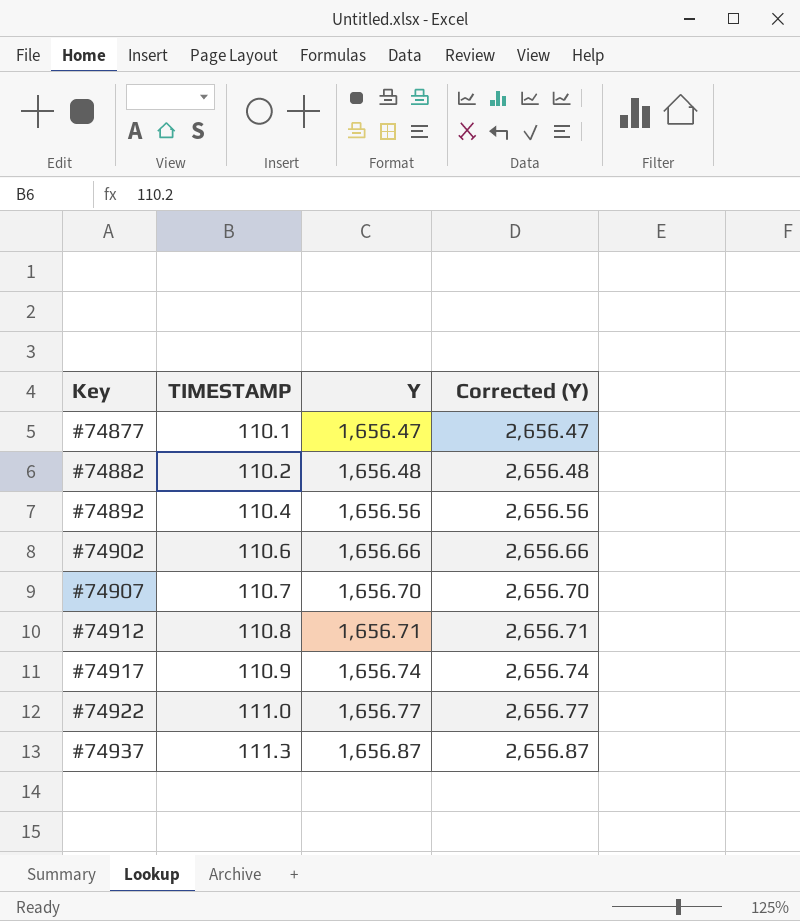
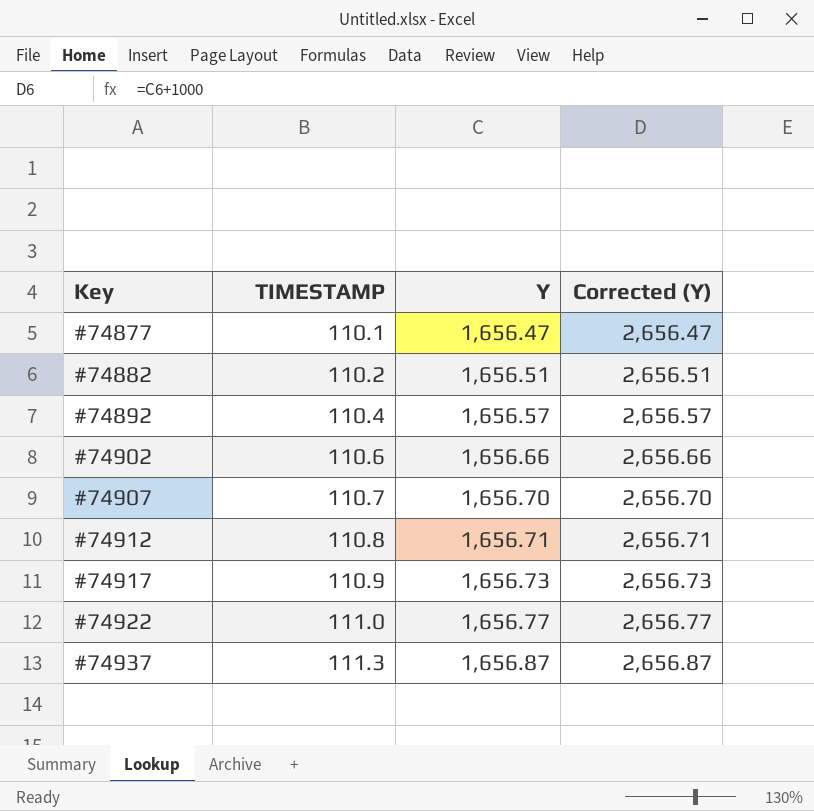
#74882 | Y: 1,656.48 -> 1,656.51
#74882 | Corrected (Y): 2,656.48 -> 2,656.51
#74892 | Y: 1,656.56 -> 1,656.57
#74892 | Corrected (Y): 2,656.56 -> 2,656.57
#74917 | Y: 1,656.74 -> 1,656.73
#74917 | Corrected (Y): 2,656.74 -> 2,656.73

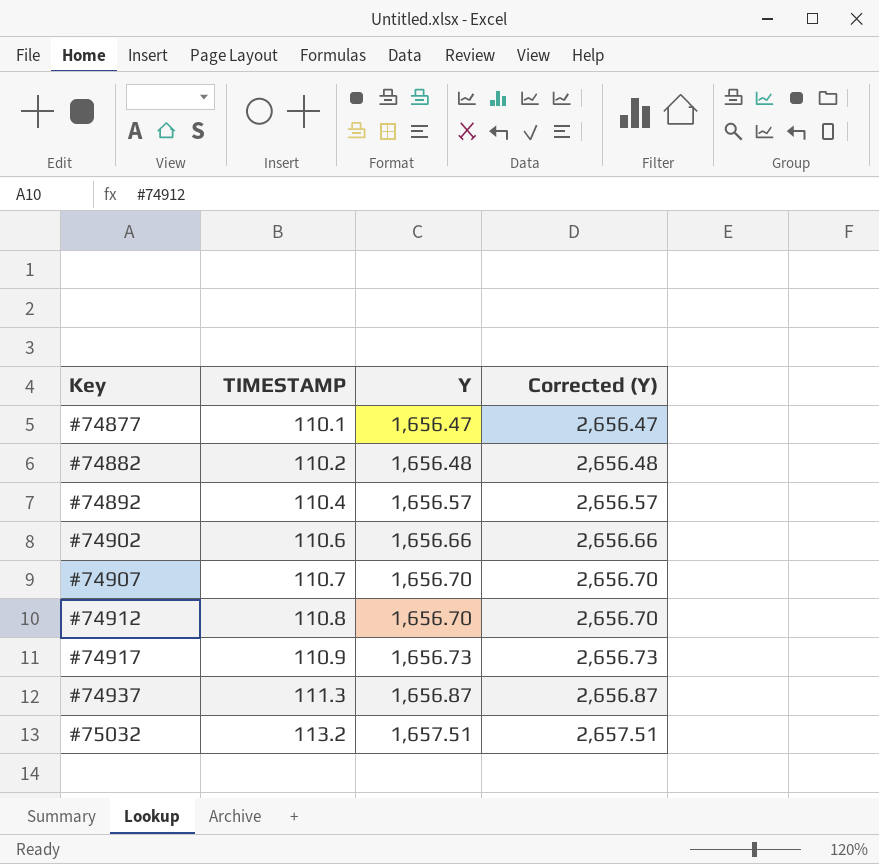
row #74922: 111.0 | 1,656.77 | 2,656.77 -> none
#74882 | Y: 1,656.51 -> 1,656.48
#74882 | Corrected (Y): 2,656.51 -> 2,656.48
#74912 | Y: 1,656.71 -> 1,656.70
#74912 | Corrected (Y): 2,656.71 -> 2,656.70
row #75032: none -> 113.2 | 1,657.51 | 2,657.51

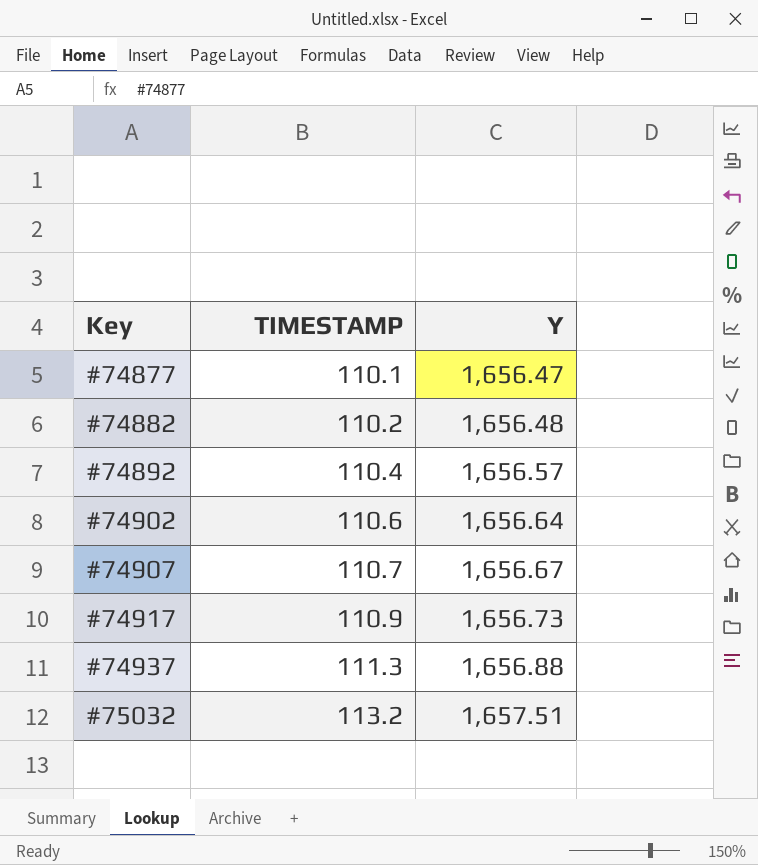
column Corrected (Y) | formula: [Y] + 1000 -> none
row #74912: 110.8 | 1,656.70 | 2,656.70 -> none
#74902 | Y: 1,656.66 -> 1,656.64
#74907 | Y: 1,656.70 -> 1,656.67
#74937 | Y: 1,656.87 -> 1,656.88

